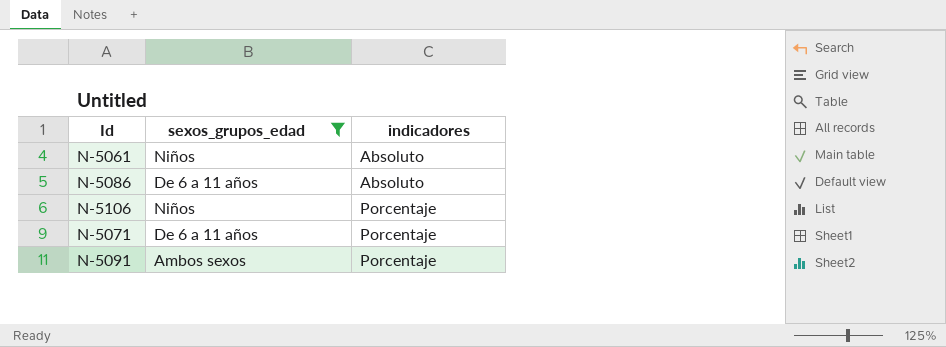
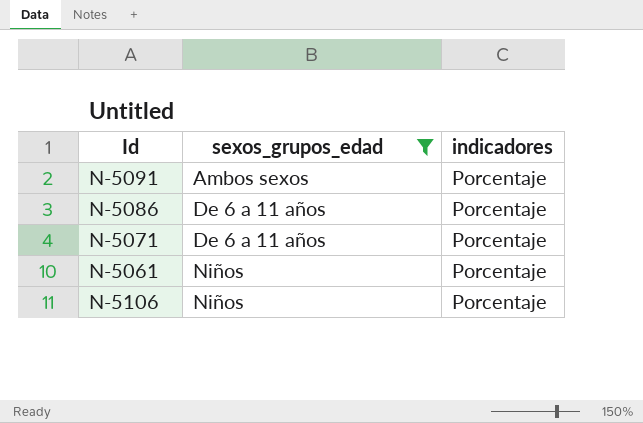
row order: indicadores ascending -> sexos_grupos_edad ascending
N-5086 | indicadores: Absoluto -> Porcentaje
N-5061 | indicadores: Absoluto -> Porcentaje

